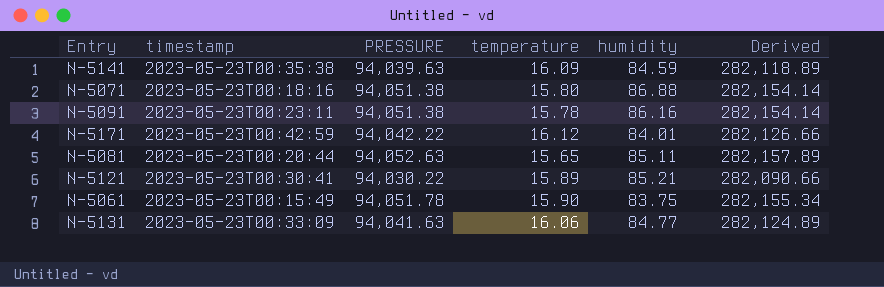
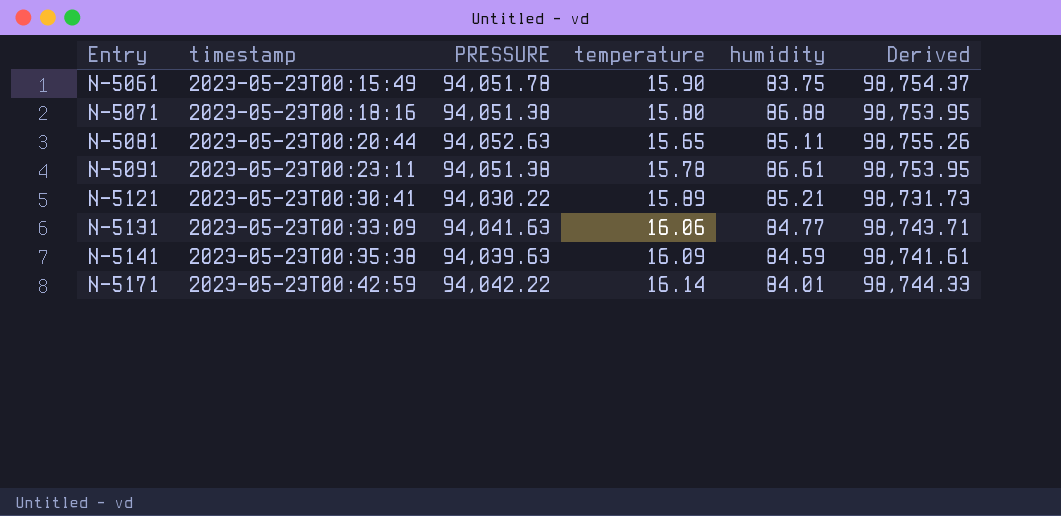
row order: none -> Entry ascending
column Derived | formula: [PRESSURE] * 3 -> [PRESSURE] * 1.05
N-5091 | humidity: 86.16 -> 86.61
N-5171 | temperature: 16.12 -> 16.14

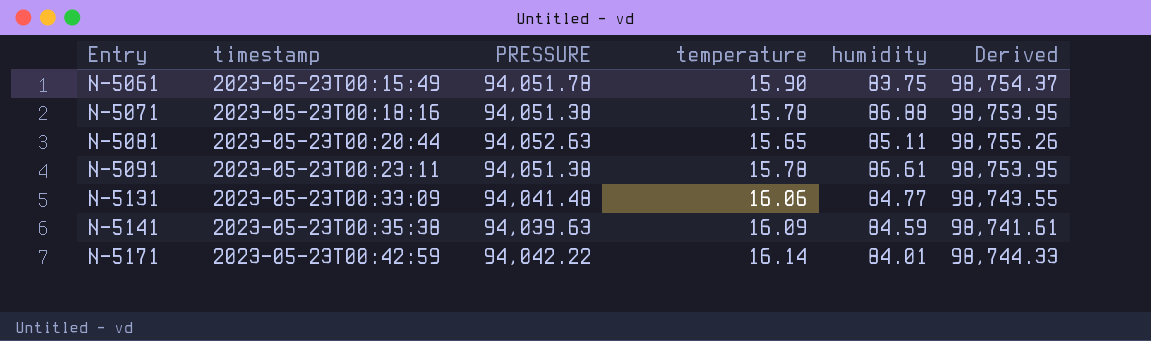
row N-5121: 2023-05-23T00:30:41 | 94,030.22 | 15.89 | 85.21 | 98,731.73 -> none
N-5071 | temperature: 15.80 -> 15.78
N-5131 | PRESSURE: 94,041.63 -> 94,041.48
N-5131 | Derived: 98,743.71 -> 98,743.55

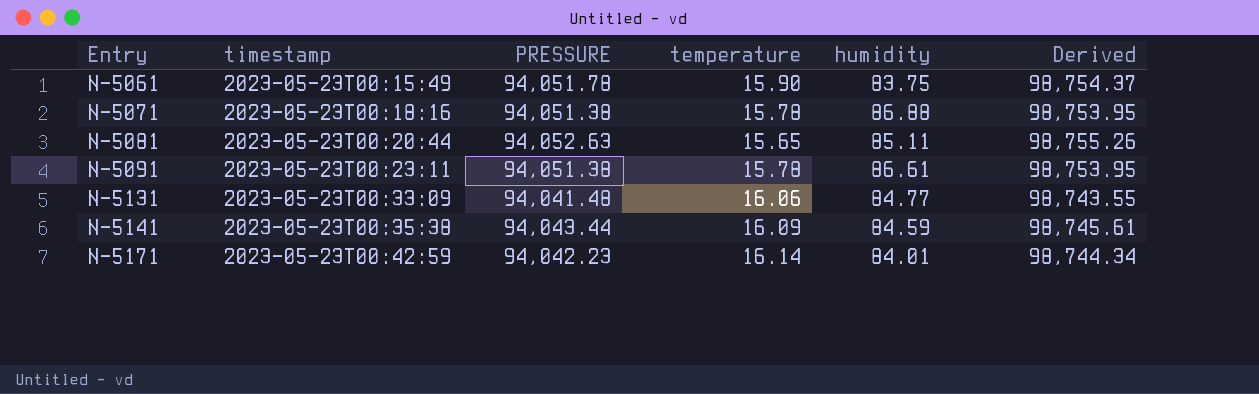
N-5141 | PRESSURE: 94,039.63 -> 94,043.44
N-5141 | Derived: 98,741.61 -> 98,745.61
N-5171 | PRESSURE: 94,042.22 -> 94,042.23
N-5171 | Derived: 98,744.33 -> 98,744.34

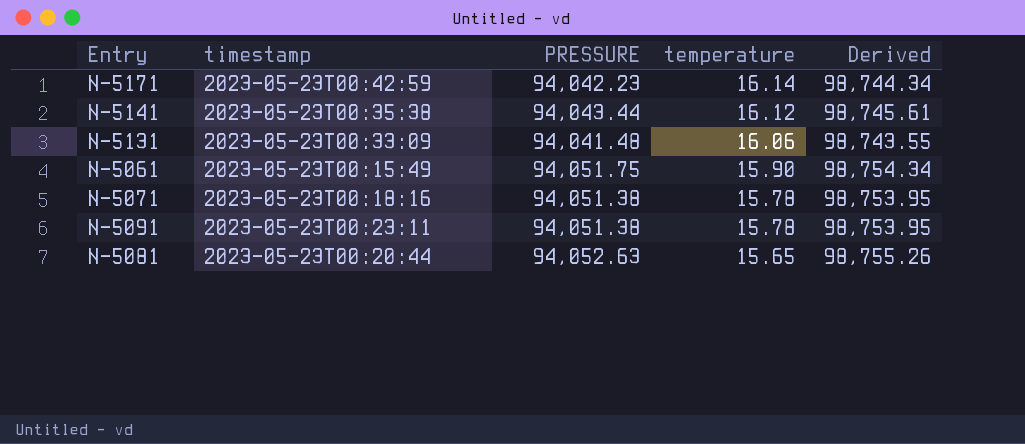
row order: Entry ascending -> temperature descending
column humidity | position: 5 -> none
N-5141 | temperature: 16.09 -> 16.12
N-5061 | PRESSURE: 94,051.78 -> 94,051.75
N-5061 | Derived: 98,754.37 -> 98,754.34

